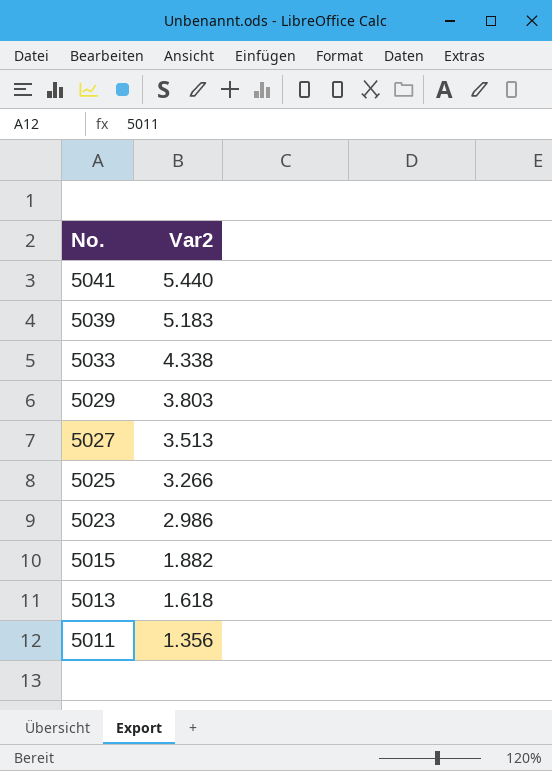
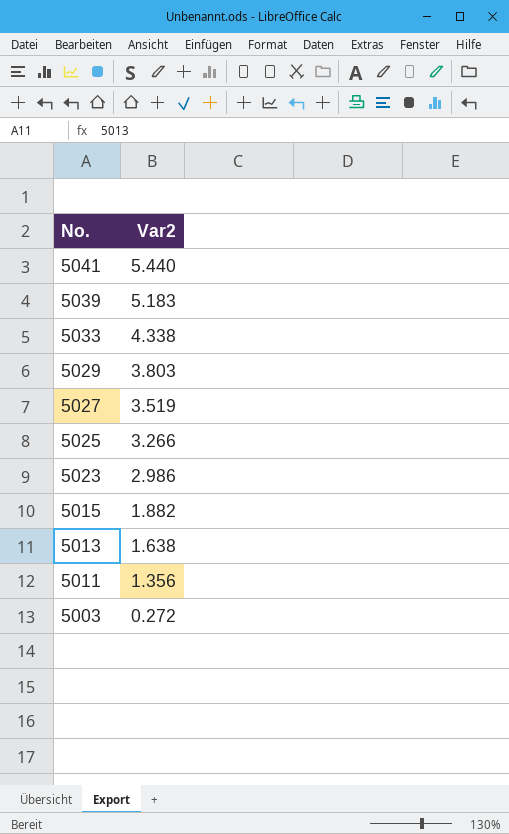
5027 | Var2: 3.513 -> 3.519
5013 | Var2: 1.618 -> 1.638
row 5003: none -> 0.272

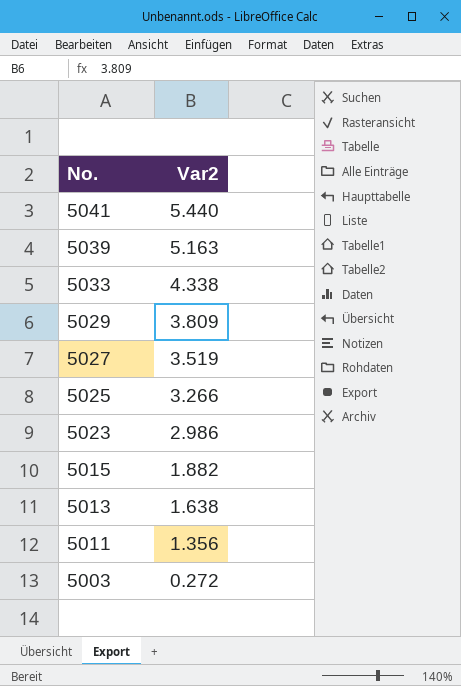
5039 | Var2: 5.183 -> 5.163
5029 | Var2: 3.803 -> 3.809

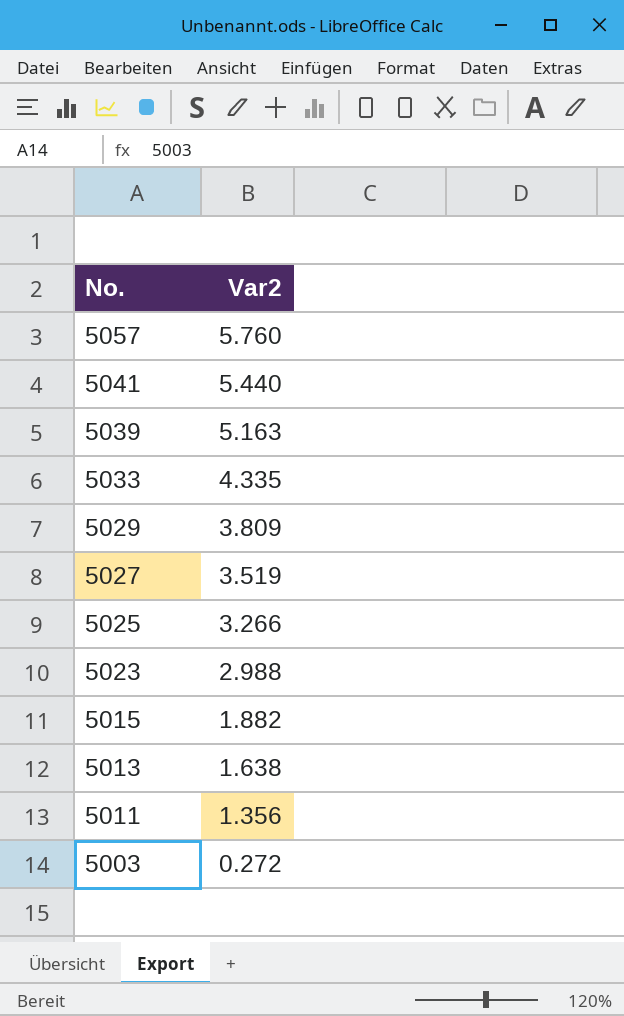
row 5057: none -> 5.760
5033 | Var2: 4.338 -> 4.335
5023 | Var2: 2.986 -> 2.988

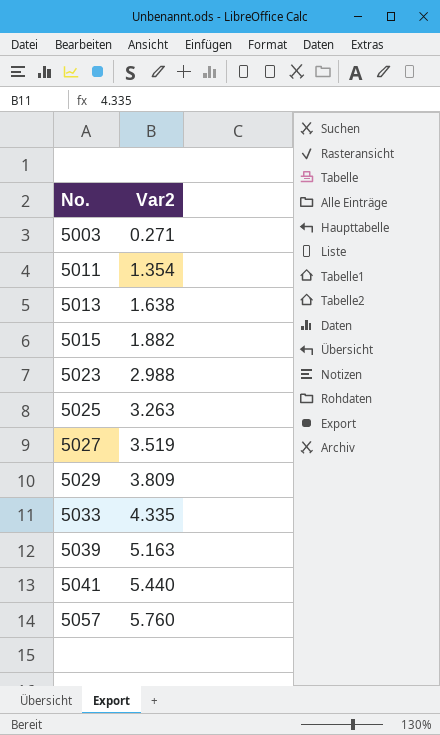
row order: No. descending -> No. ascending
5003 | Var2: 0.272 -> 0.271
5011 | Var2: 1.356 -> 1.354
5025 | Var2: 3.266 -> 3.263

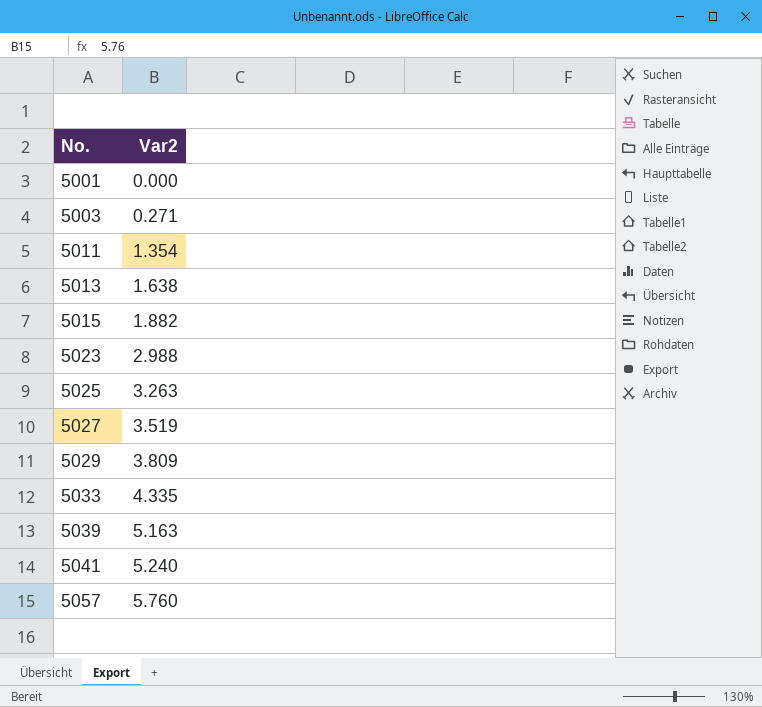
row 5001: none -> 0.000
5041 | Var2: 5.440 -> 5.240

